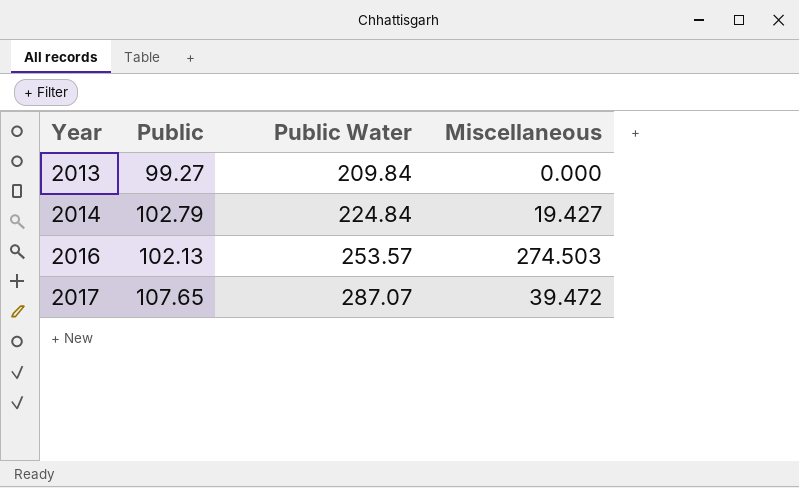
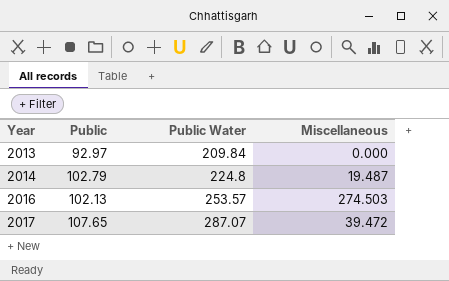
2013 | Public: 99.27 -> 92.97
2014 | Public Water: 224.84 -> 224.8
2014 | Miscellaneous: 19.427 -> 19.487

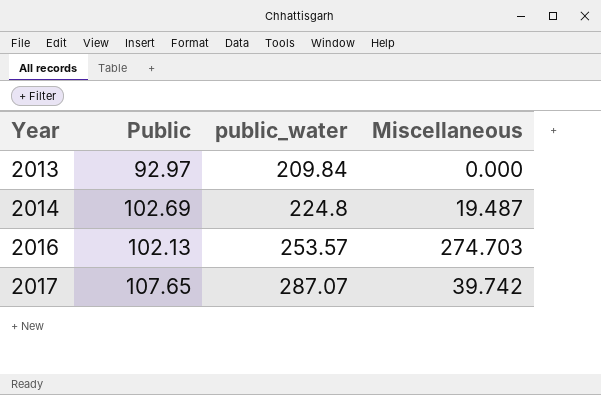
column name: Public Water -> public_water
2014 | Public: 102.79 -> 102.69
2016 | Miscellaneous: 274.503 -> 274.703
2017 | Miscellaneous: 39.472 -> 39.742

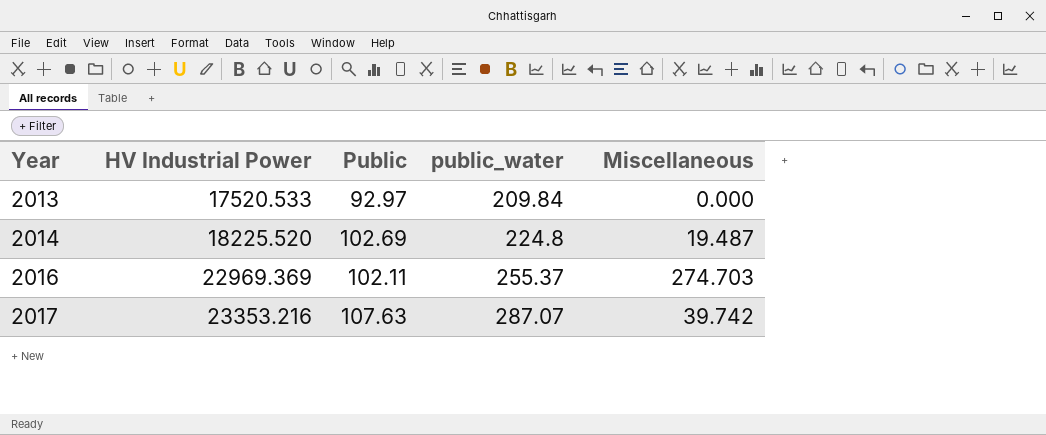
column HV Industrial Power | position: none -> 2
2016 | Public: 102.13 -> 102.11
2016 | public_water: 253.57 -> 255.37
2017 | Public: 107.65 -> 107.63

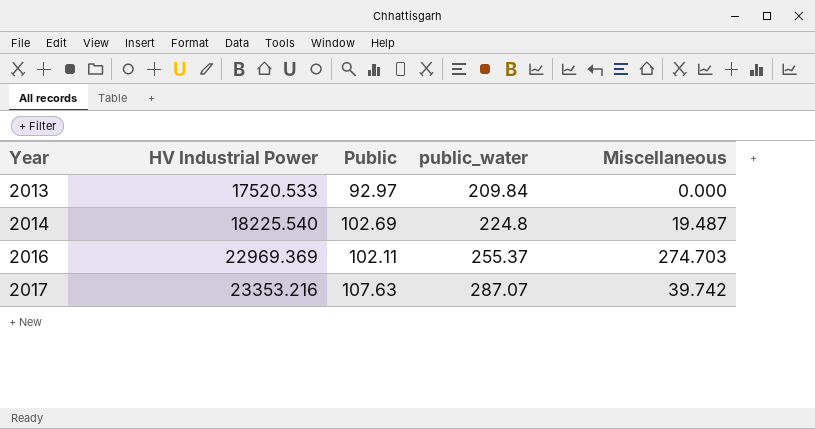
2014 | HV Industrial Power: 18225.520 -> 18225.540

